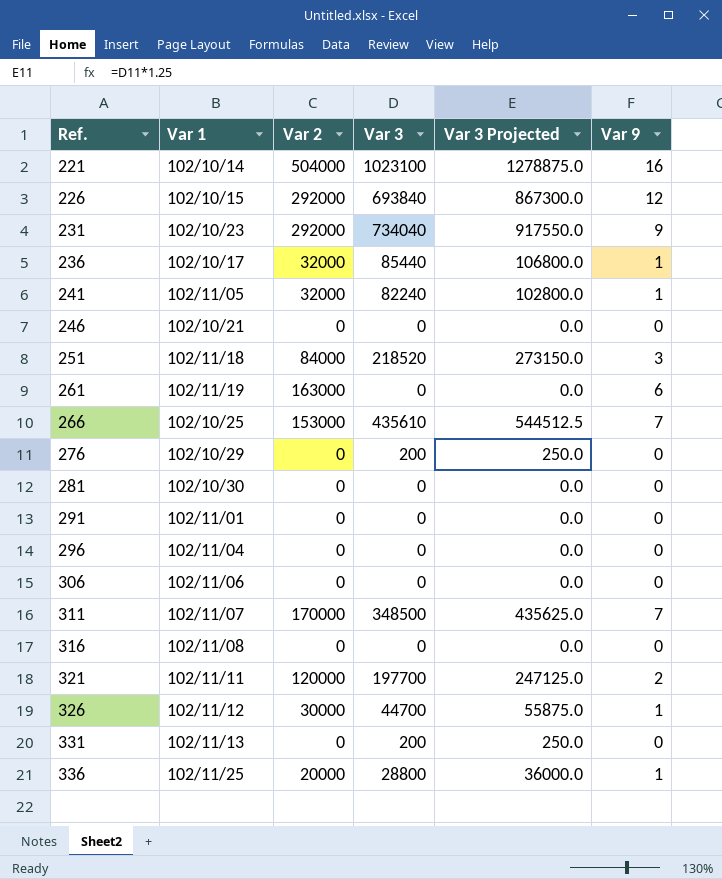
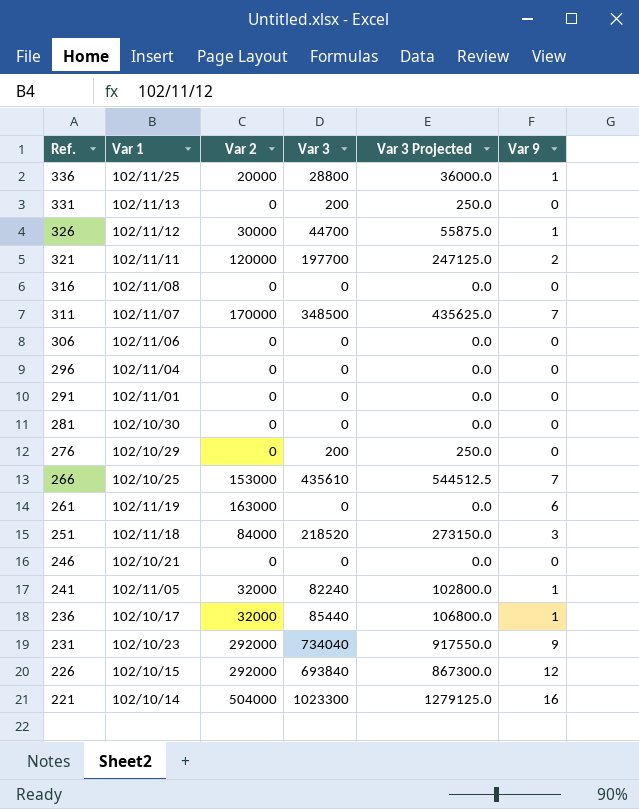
row order: Ref. ascending -> Ref. descending
221 | Var 3: 1023100 -> 1023300
221 | Var 3 Projected: 1278875.0 -> 1279125.0

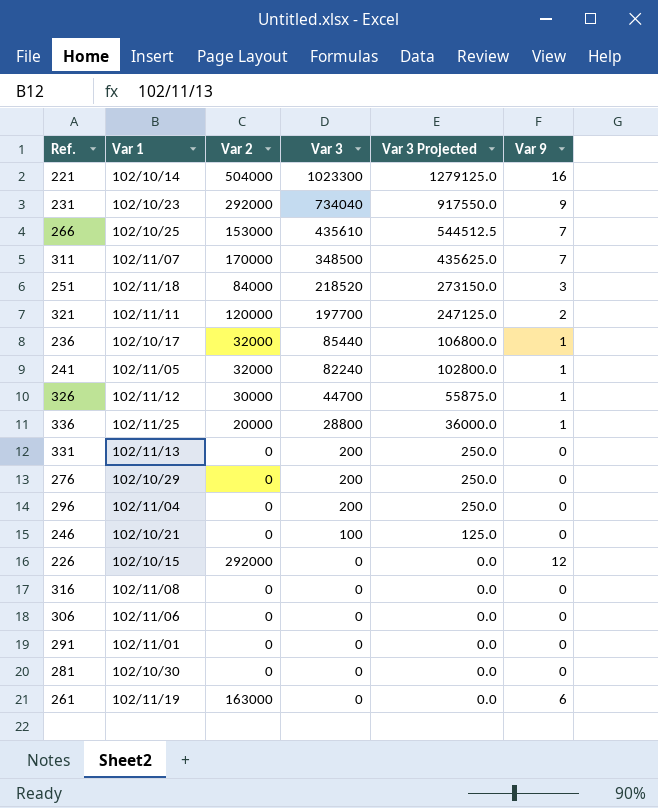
row order: Ref. descending -> Var 3 descending
296 | Var 3: 0 -> 200
296 | Var 3 Projected: 0.0 -> 250.0
246 | Var 3: 0 -> 100
246 | Var 3 Projected: 0.0 -> 125.0
226 | Var 3: 693840 -> 0
226 | Var 3 Projected: 867300.0 -> 0.0

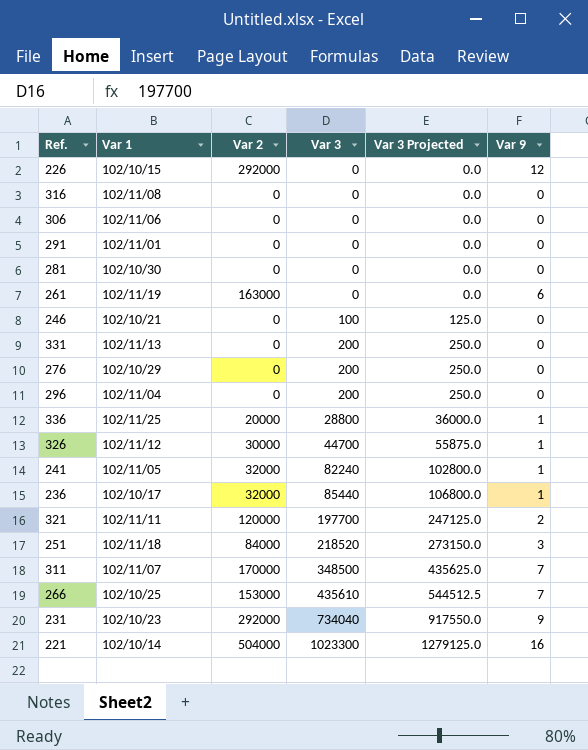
row order: Var 3 descending -> Var 3 ascending

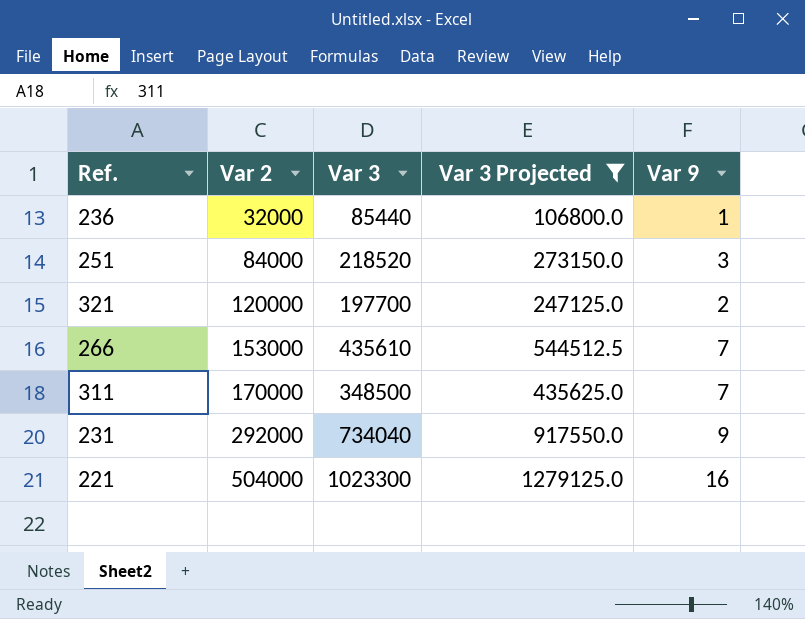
filter: none -> Var 3 Projected >= 106800.0
row order: Var 3 ascending -> Var 2 ascending
column Var 1 | position: 2 -> none

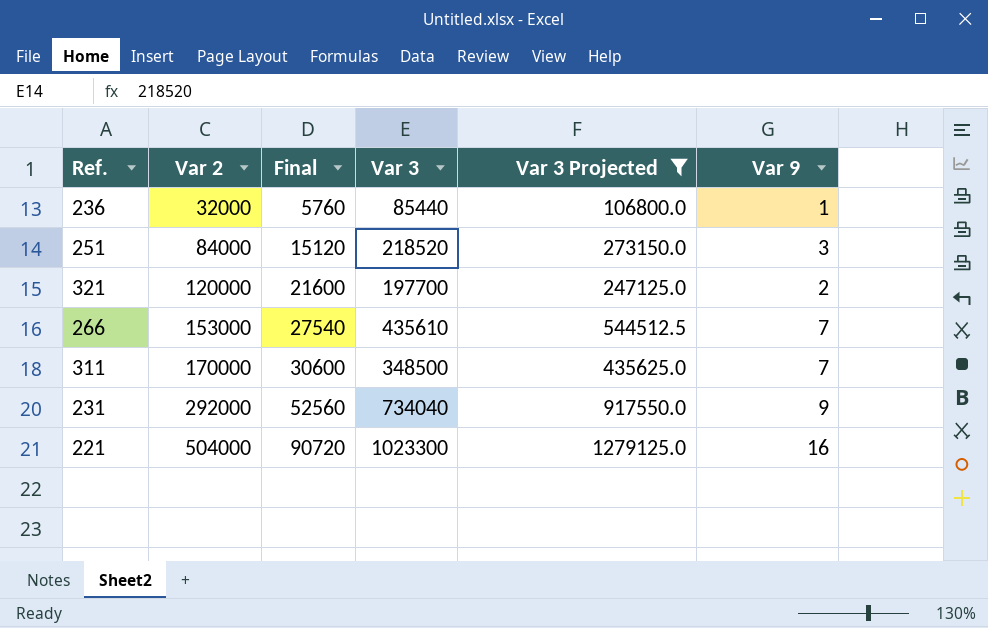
column Final | formula: none -> [Var 2] * 0.18

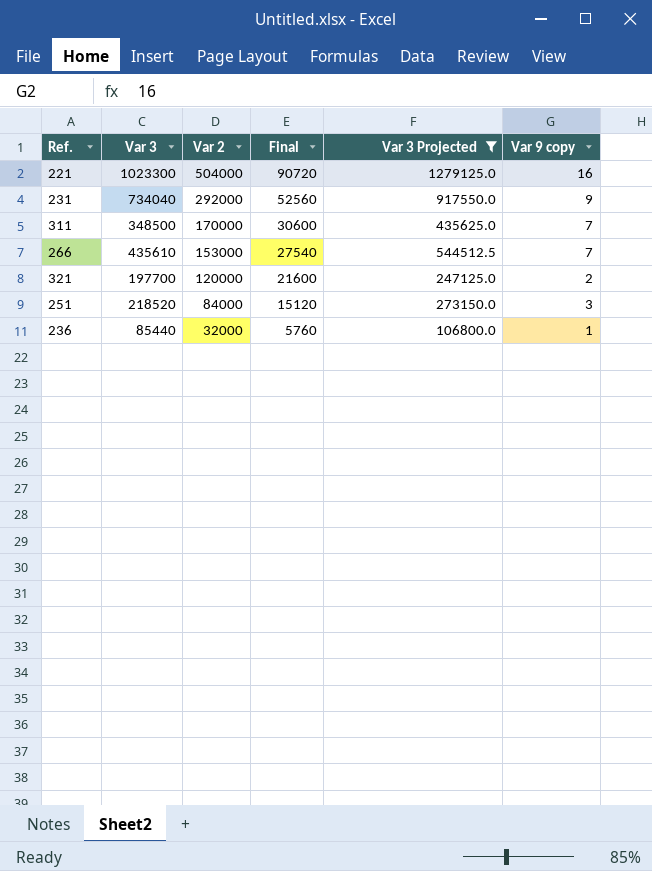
row order: Var 2 ascending -> Var 2 descending
column Var 3 | position: 4 -> 2
column name: Var 9 -> Var 9 copy

